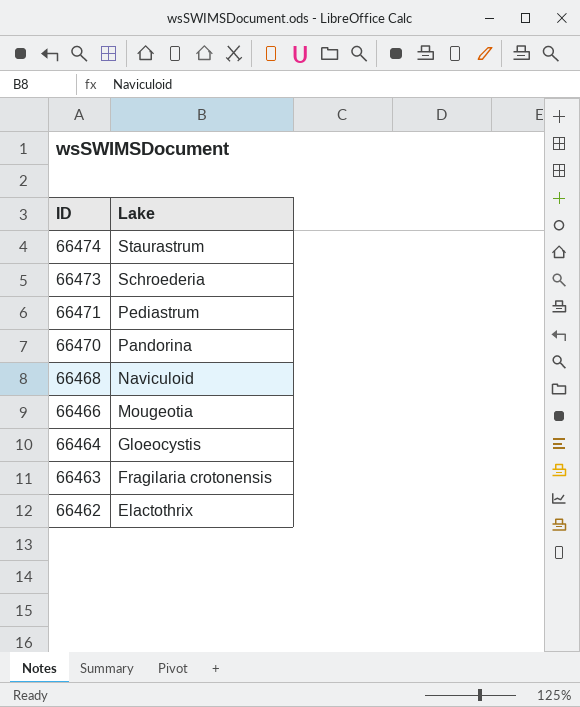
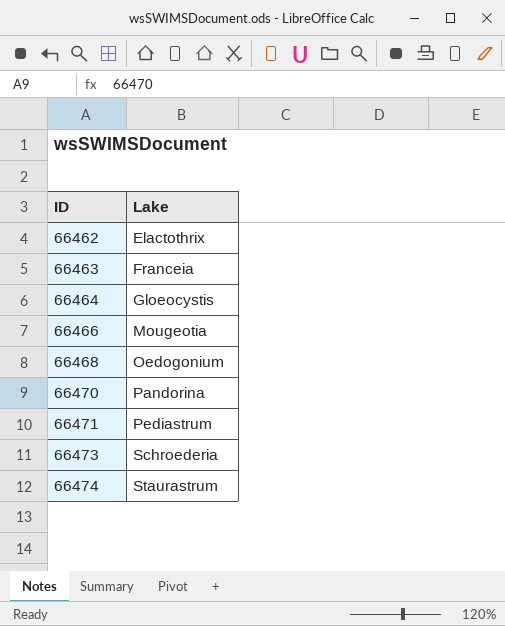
row order: ID descending -> ID ascending
66463 | Lake: Fragilaria crotonensis -> Franceia
66468 | Lake: Naviculoid -> Oedogonium

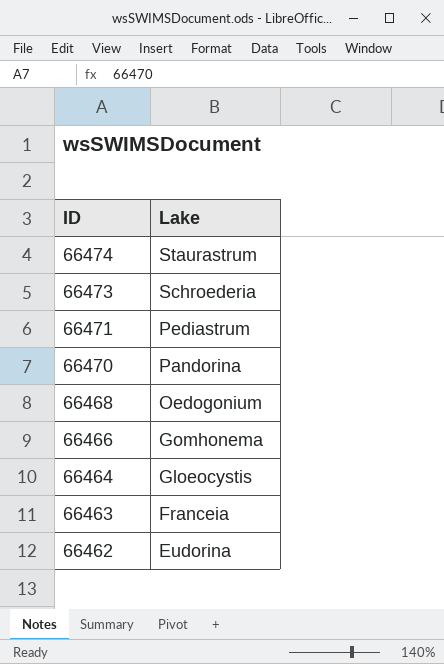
row order: ID ascending -> ID descending
66466 | Lake: Mougeotia -> Gomhonema
66462 | Lake: Elactothrix -> Eudorina

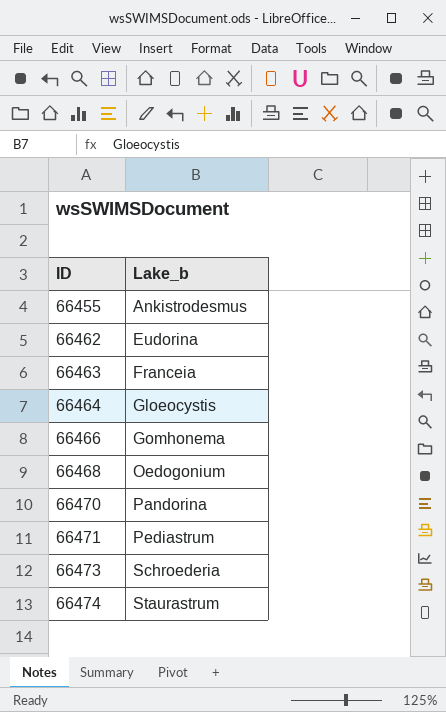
row order: ID descending -> ID ascending
column name: Lake -> Lake_b
row 66455: none -> Ankistrodesmus

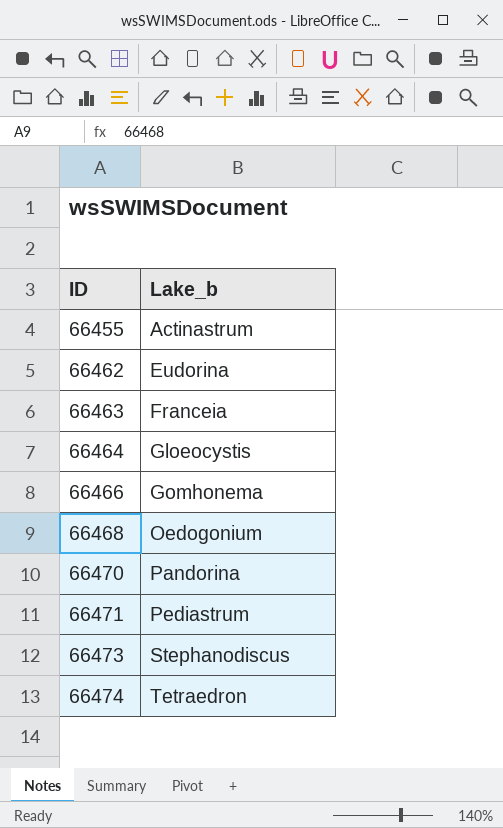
66455 | Lake_b: Ankistrodesmus -> Actinastrum
66473 | Lake_b: Schroederia -> Stephanodiscus
66474 | Lake_b: Staurastrum -> Tetraedron

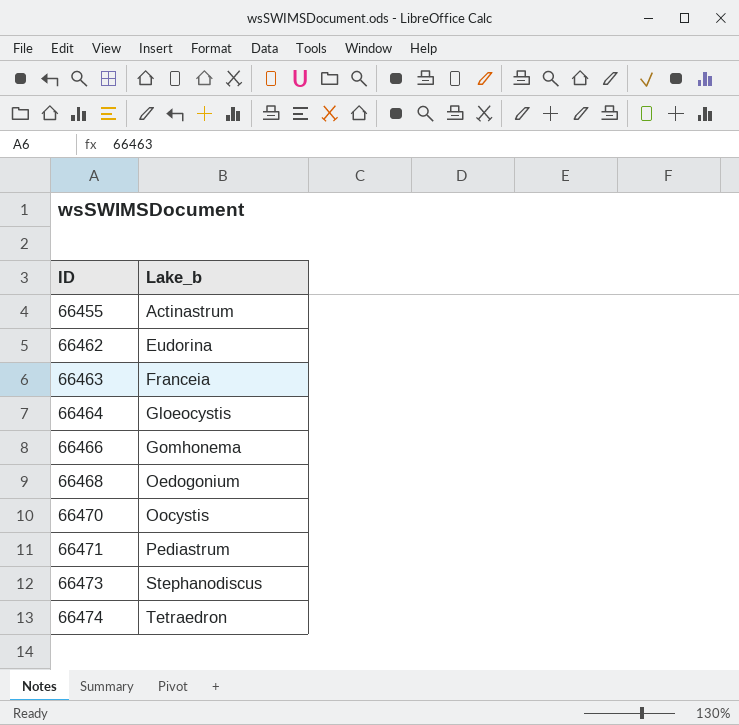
66470 | Lake_b: Pandorina -> Oocystis

